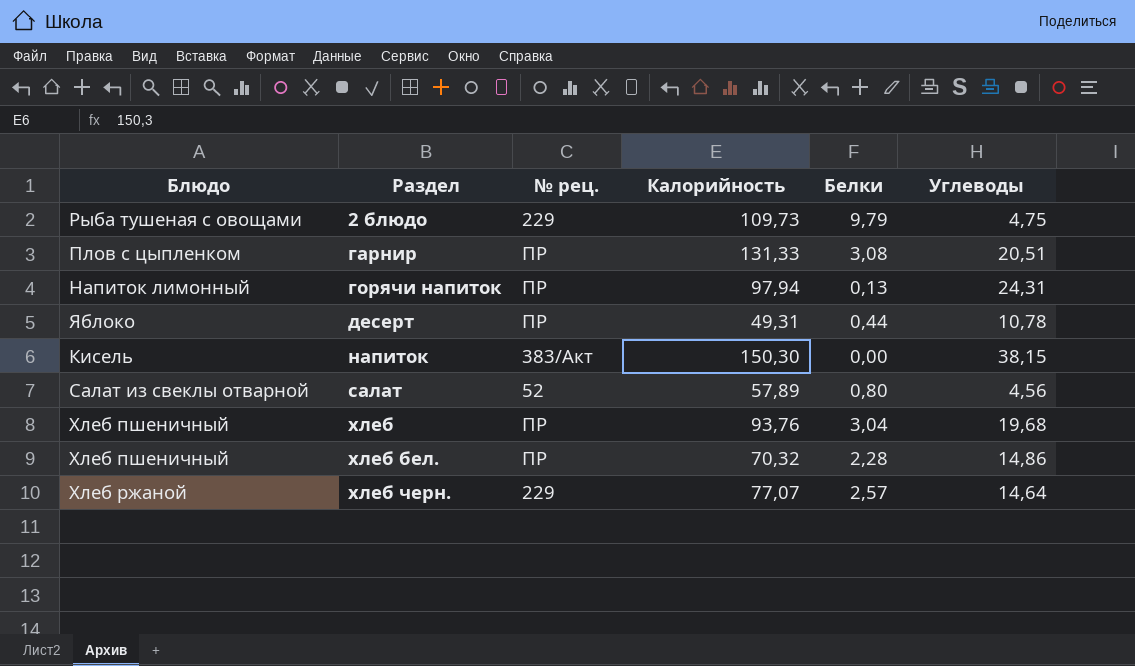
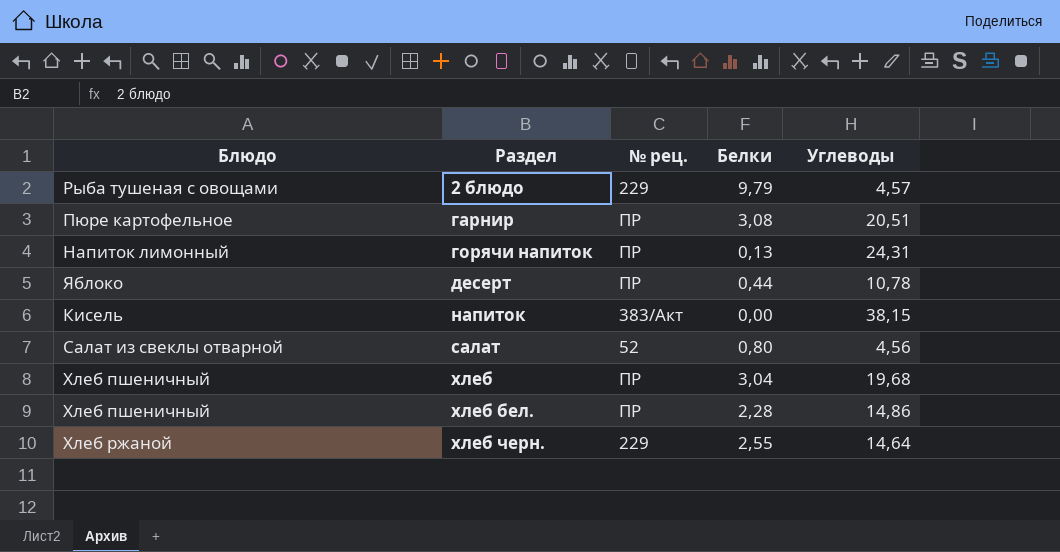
column Калорийность | position: 4 -> none
2 блюдо | Углеводы: 4,75 -> 4,57
гарнир | Блюдо: Плов с цыпленком -> Пюре картофельное
хлеб черн. | Белки: 2,57 -> 2,55

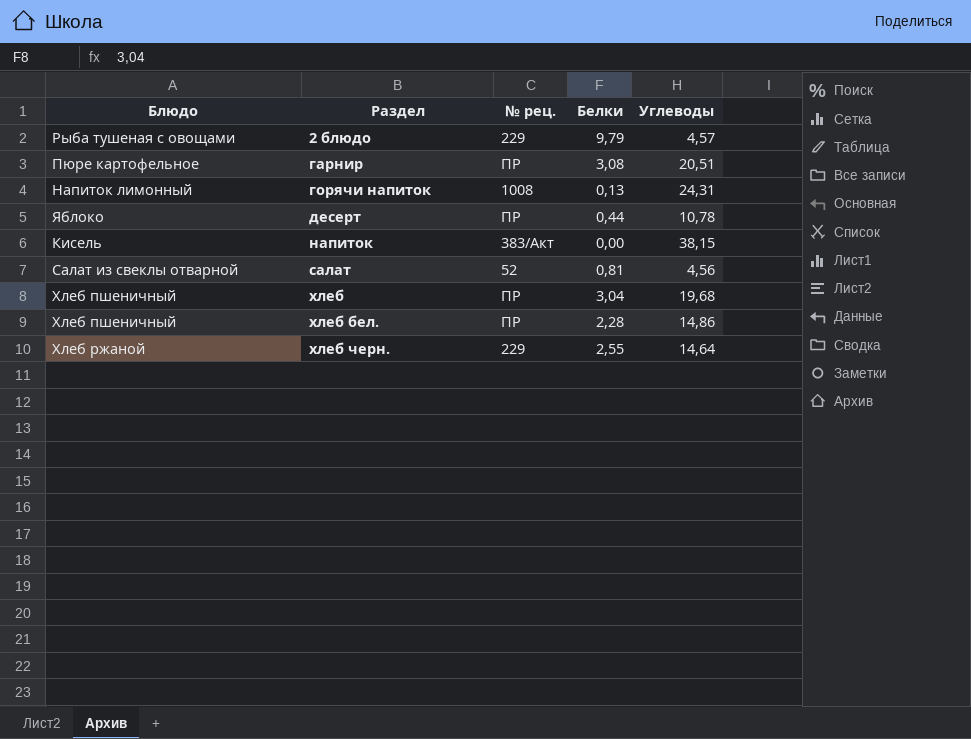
горячи напиток | № рец.: ПР -> 1008
салат | Белки: 0,80 -> 0,81

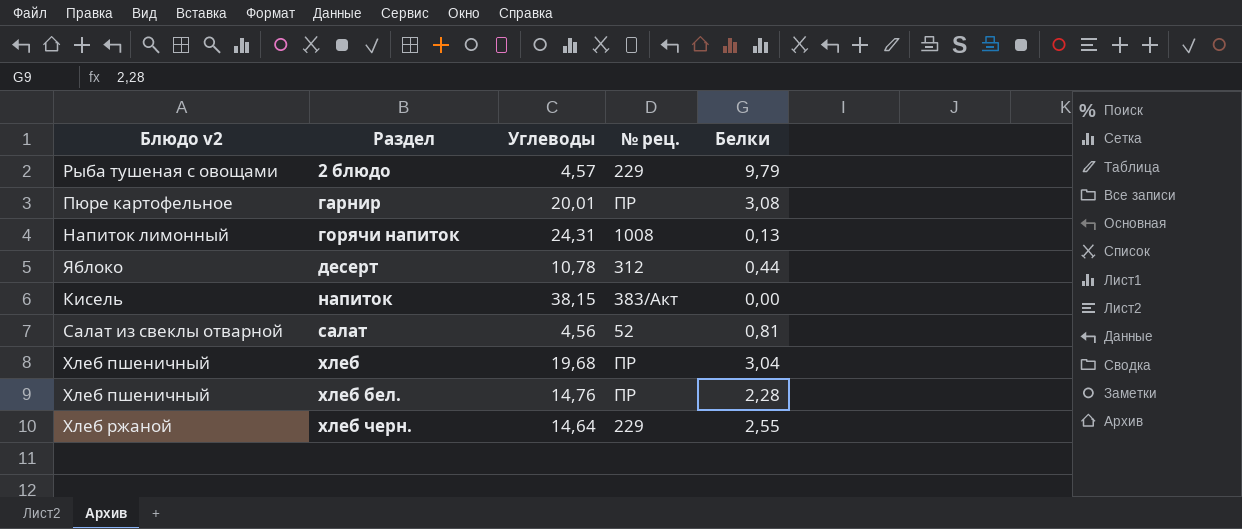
column name: Блюдо -> Блюдо v2
column Углеводы | position: 5 -> 3
гарнир | Углеводы: 20,51 -> 20,01
десерт | № рец.: ПР -> 312
хлеб бел. | Углеводы: 14,86 -> 14,76

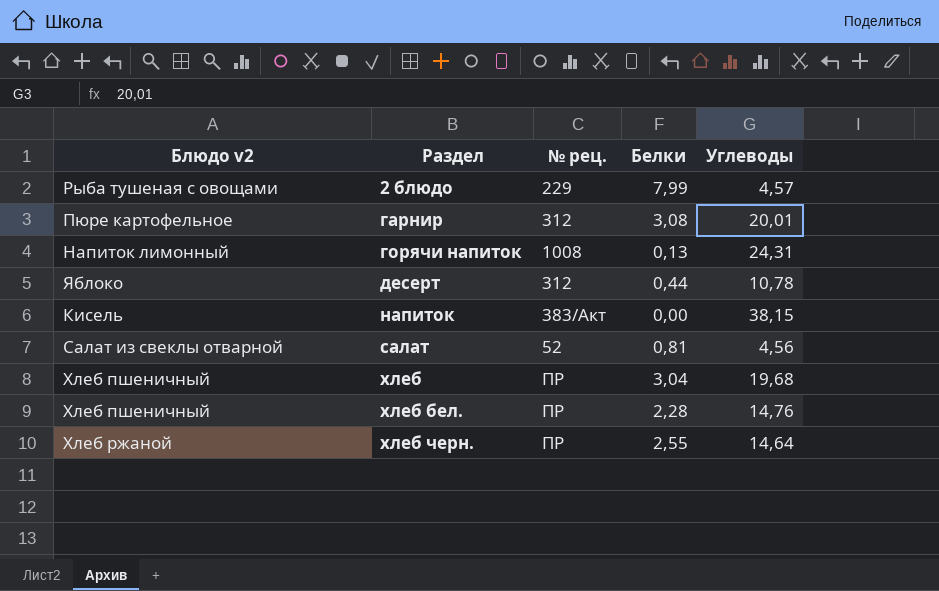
column Углеводы | position: 3 -> 5
2 блюдо | Белки: 9,79 -> 7,99
гарнир | № рец.: ПР -> 312
хлеб черн. | № рец.: 229 -> ПР

